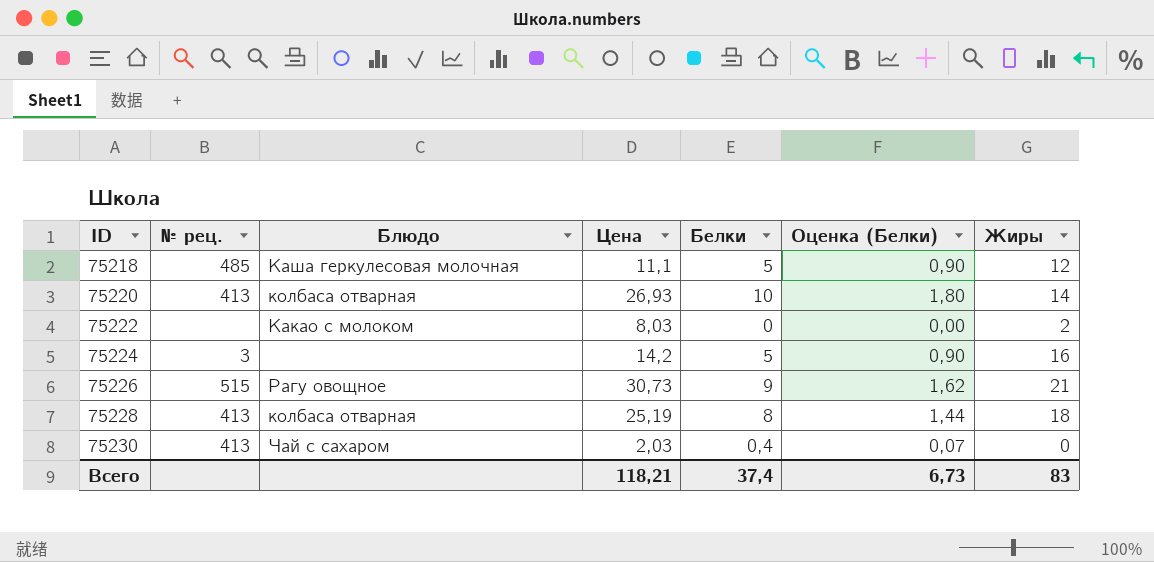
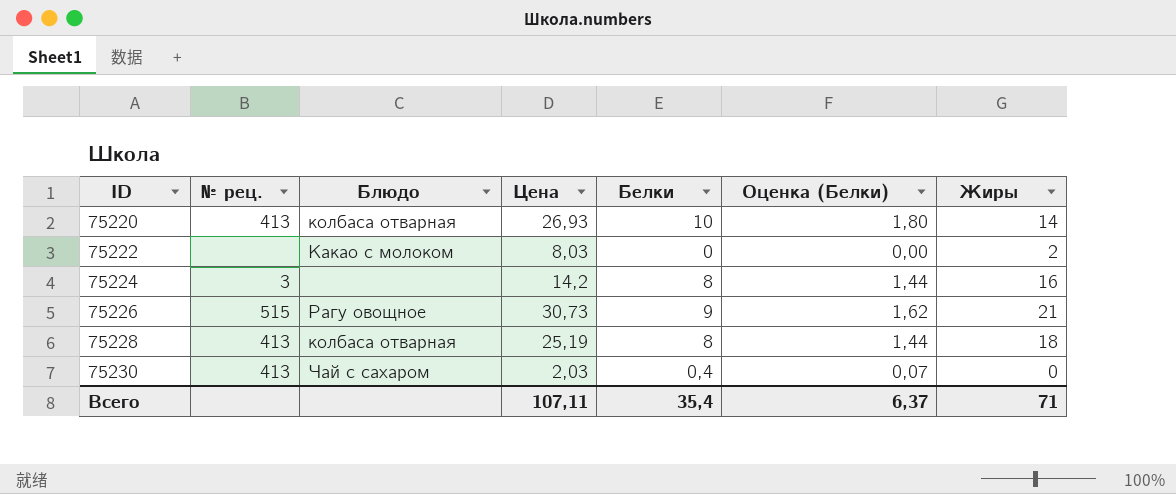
row 75218: 485 | Каша геркулесовая молочная | 11,1 | 5 | 0,90 | 12 -> none
75224 | Белки: 5 -> 8
75224 | Оценка (Белки): 0,90 -> 1,44
Всего | Цена: 118,21 -> 107,11
Всего | Белки: 37,4 -> 35,4
Всего | Оценка (Белки): 6,73 -> 6,37
Всего | Жиры: 83 -> 71

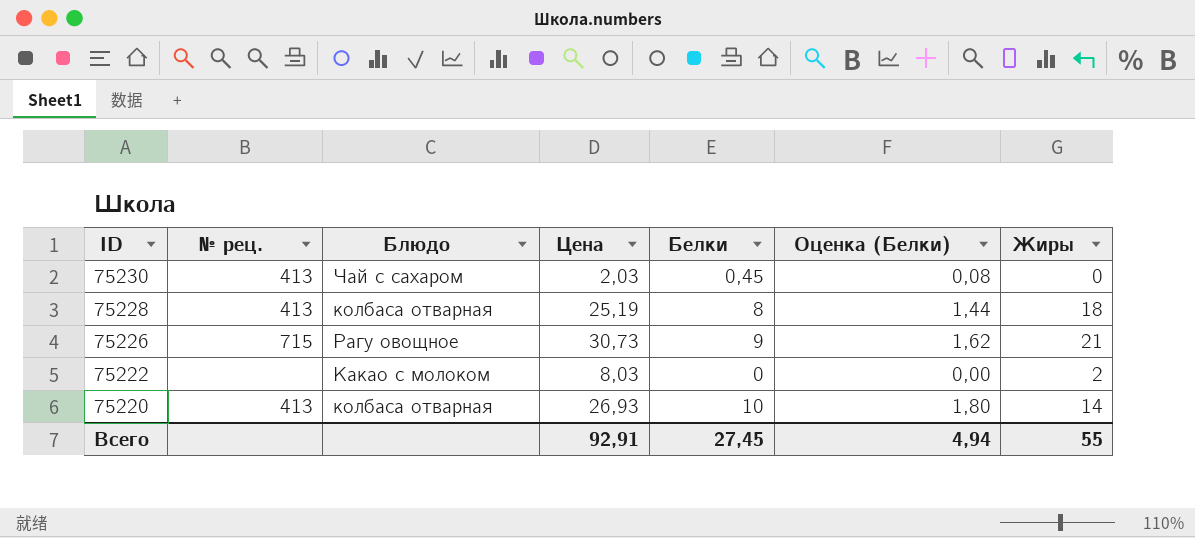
row order: ID ascending -> ID descending
row 75224: 3 | none | 14,2 | 8 | 1,44 | 16 -> none
75230 | Белки: 0,4 -> 0,45
75230 | Оценка (Белки): 0,07 -> 0,08
75226 | № рец.: 515 -> 715
Всего | Цена: 107,11 -> 92,91
Всего | Белки: 35,4 -> 27,45
Всего | Оценка (Белки): 6,37 -> 4,94
Всего | Жиры: 71 -> 55

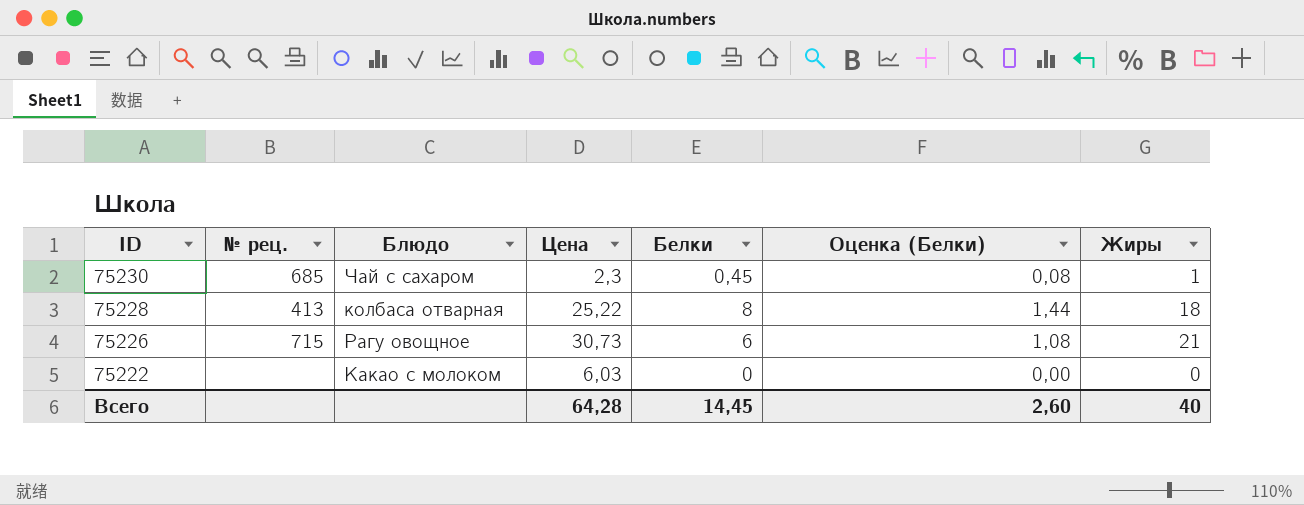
row 75220: 413 | колбаса отварная | 26,93 | 10 | 1,80 | 14 -> none
75230 | № рец.: 413 -> 685
75230 | Цена: 2,03 -> 2,3
75230 | Жиры: 0 -> 1
75228 | Цена: 25,19 -> 25,22
75226 | Белки: 9 -> 6
75226 | Оценка (Белки): 1,62 -> 1,08
75222 | Цена: 8,03 -> 6,03
75222 | Жиры: 2 -> 0
Всего | Цена: 92,91 -> 64,28
Всего | Белки: 27,45 -> 14,45
Всего | Оценка (Белки): 4,94 -> 2,60
Всего | Жиры: 55 -> 40

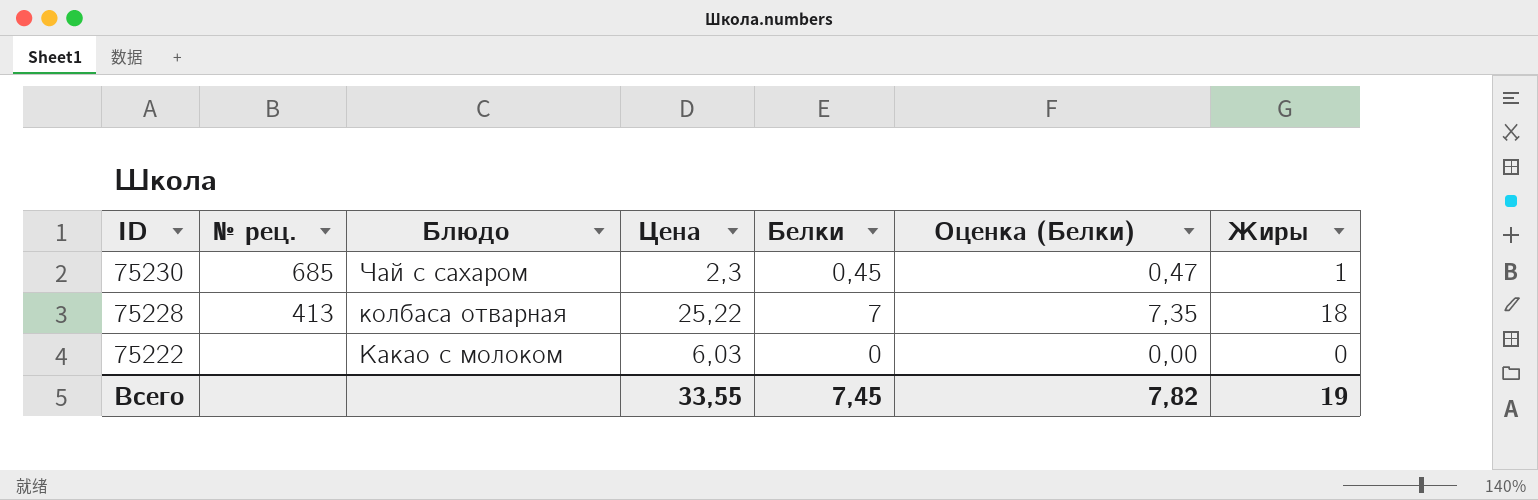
column Оценка (Белки) | formula: [Белки] * 0,18 -> [Белки] * 1,05
row 75226: 715 | Рагу овощное | 30,73 | 6 | 1,08 | 21 -> none
75228 | Белки: 8 -> 7
Всего | Цена: 64,28 -> 33,55
Всего | Белки: 14,45 -> 7,45
Всего | Оценка (Белки): 2,60 -> 7,82
Всего | Жиры: 40 -> 19

